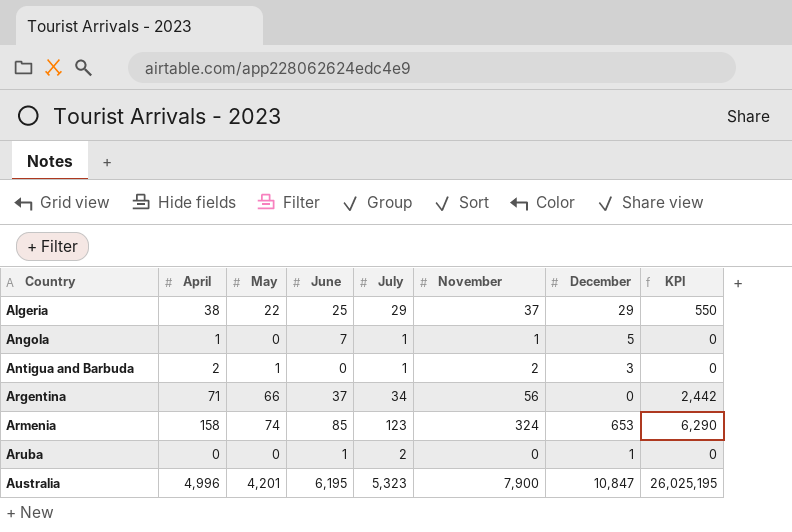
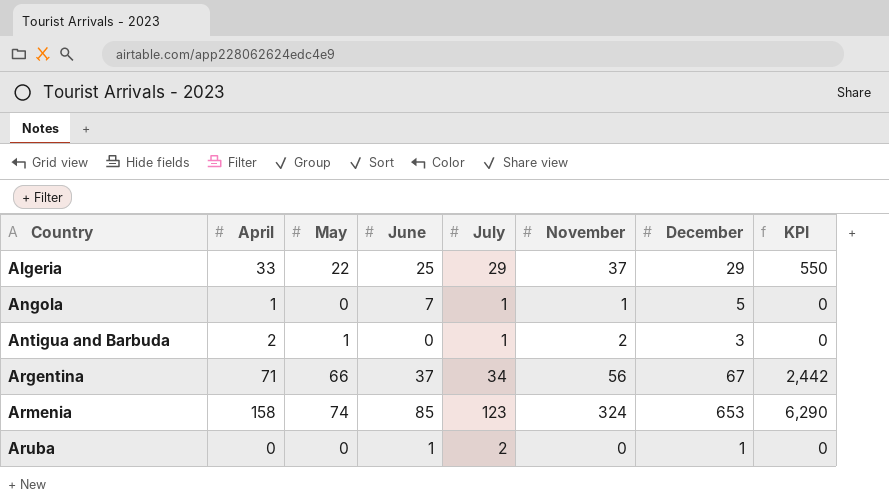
row Australia: 4,996 | 4,201 | 6,195 | 5,323 | 7,900 | 10,847 | 26,025,195 -> none
Algeria | April: 38 -> 33
Argentina | December: 0 -> 67

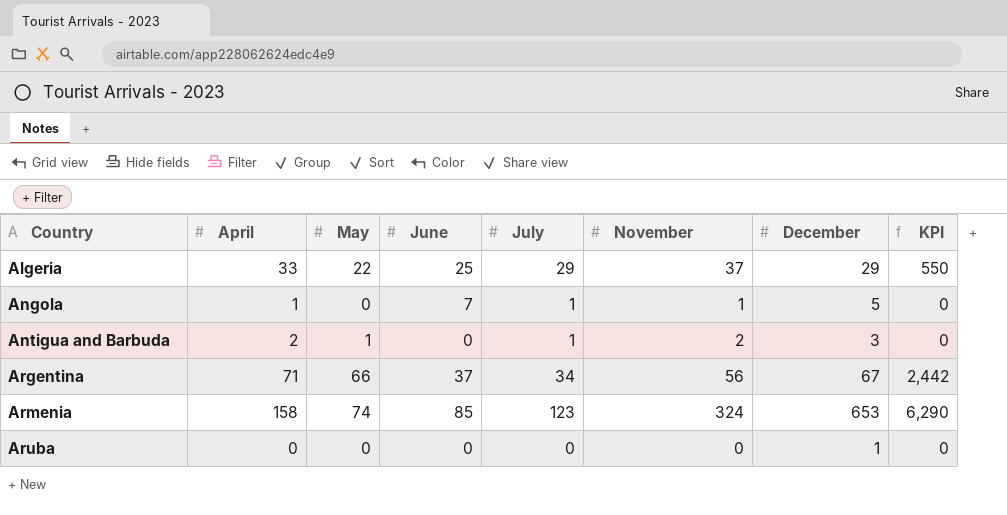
Aruba | June: 1 -> 0
Aruba | July: 2 -> 0

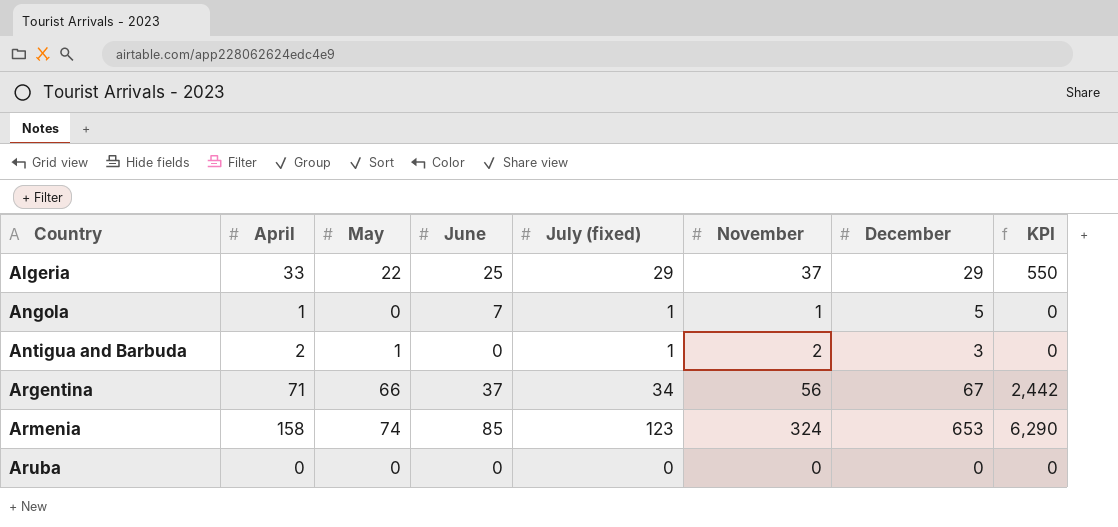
column name: July -> July (fixed)
Aruba | December: 1 -> 0

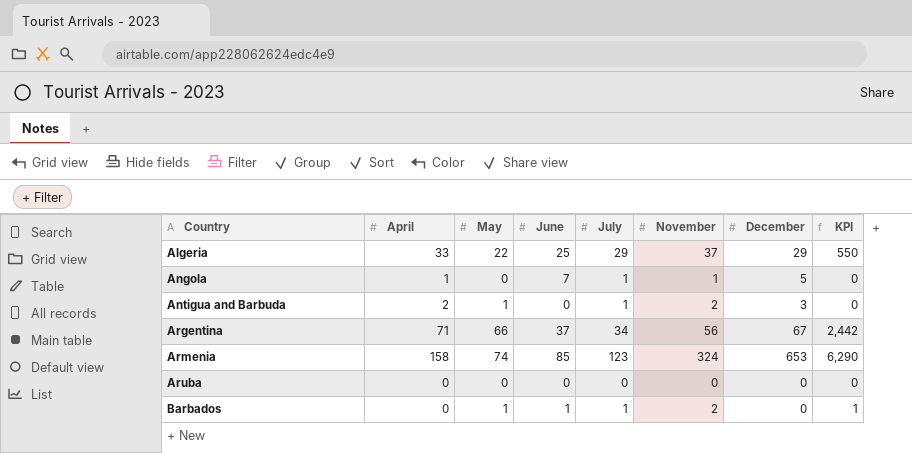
column name: July (fixed) -> July
row Barbados: none -> 0 | 1 | 1 | 1 | 2 | 0 | 1

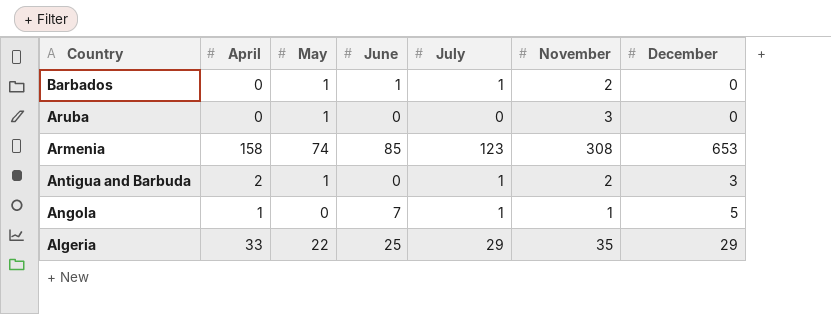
row order: Country ascending -> Country descending
column KPI | formula: [May] * [June] -> none
row Argentina: 71 | 66 | 37 | 34 | 56 | 67 | 2,442 -> none
Aruba | May: 0 -> 1
Aruba | November: 0 -> 3
Armenia | November: 324 -> 308
Algeria | November: 37 -> 35

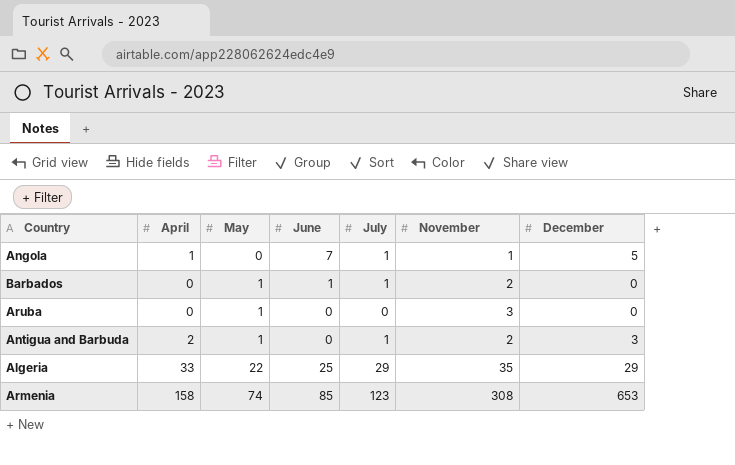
row order: Country descending -> May ascending

